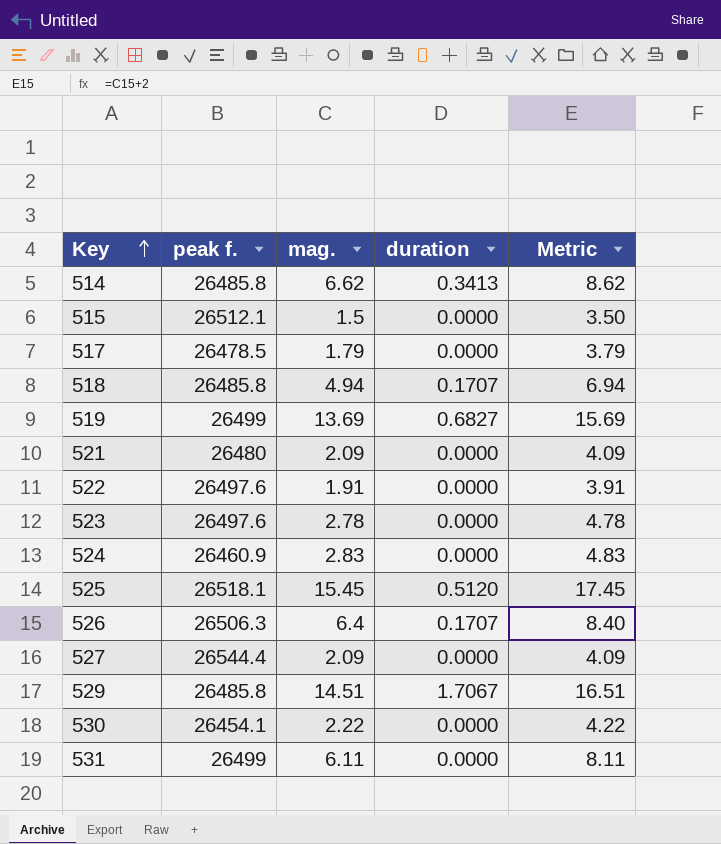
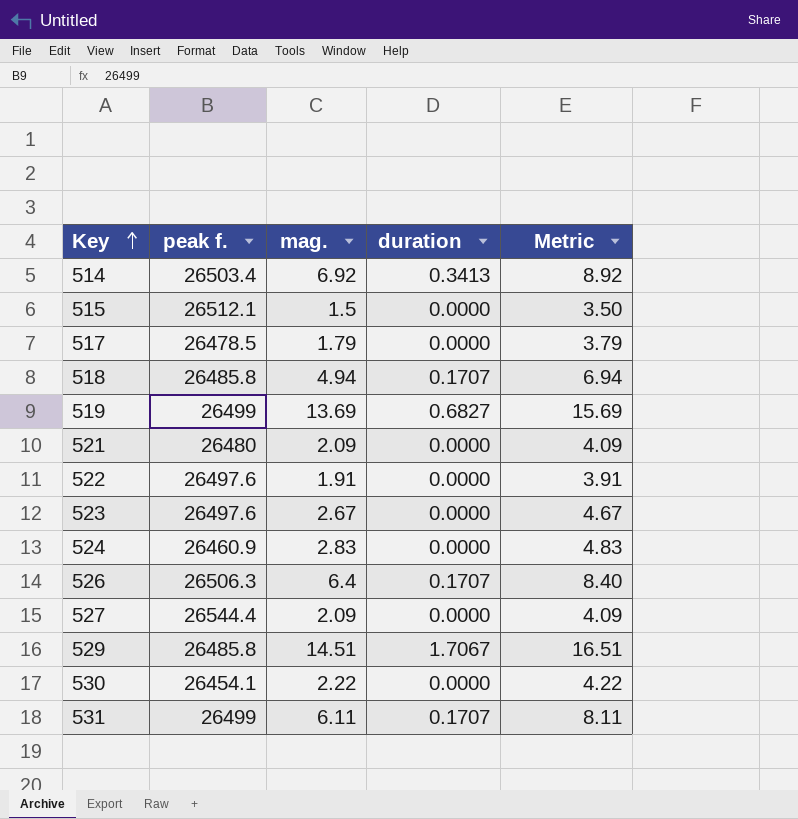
row 525: 26518.1 | 15.45 | 0.5120 | 17.45 -> none
514 | peak f.: 26485.8 -> 26503.4
514 | mag.: 6.62 -> 6.92
514 | Metric: 8.62 -> 8.92
523 | mag.: 2.78 -> 2.67
523 | Metric: 4.78 -> 4.67
531 | duration: 0.0000 -> 0.1707

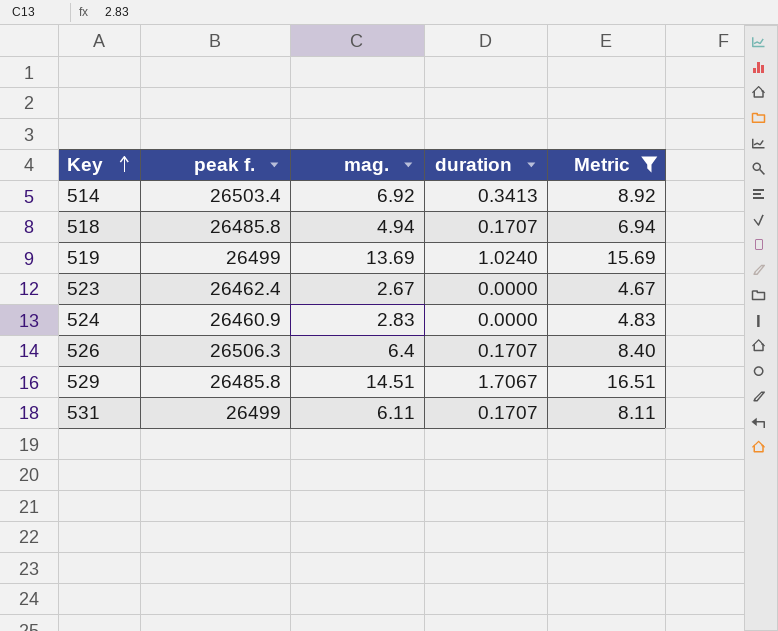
filter: none -> Metric >= 4.67
519 | duration: 0.6827 -> 1.0240
523 | peak f.: 26497.6 -> 26462.4

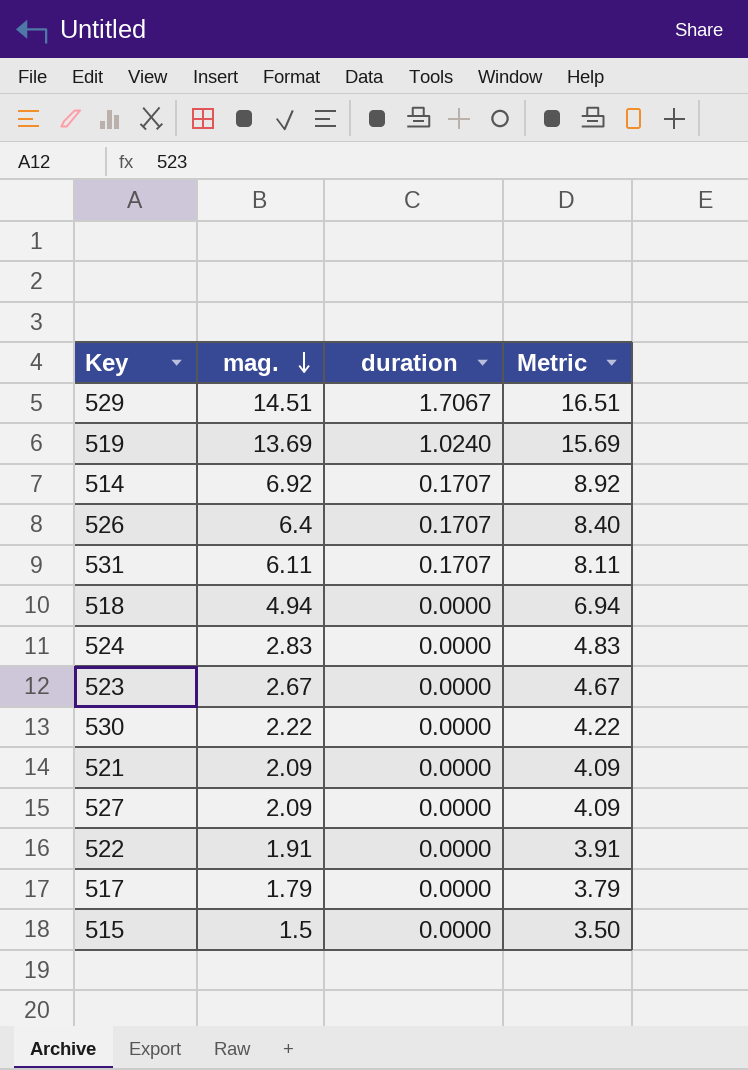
filter: Metric >= 4.67 -> none
row order: Key ascending -> mag. descending
column peak f. | position: 2 -> none
514 | duration: 0.3413 -> 0.1707
518 | duration: 0.1707 -> 0.0000

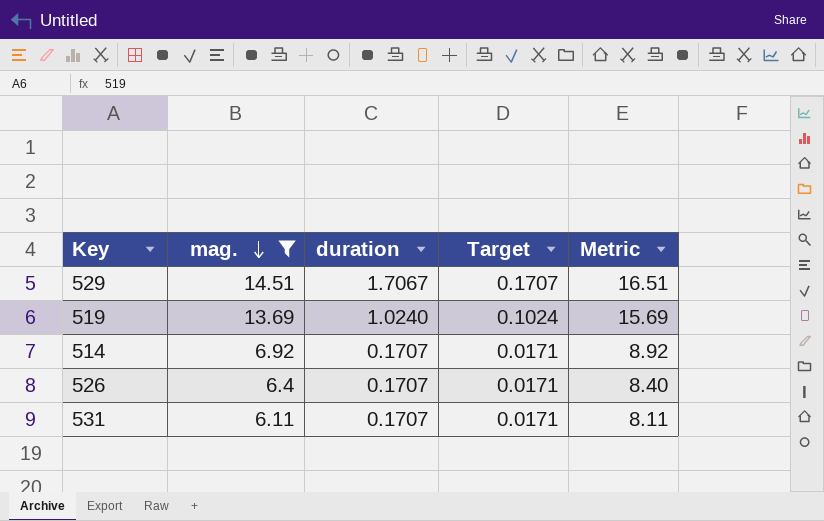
filter: none -> mag. >= 6.11
column Target | formula: none -> [duration] * 0.1

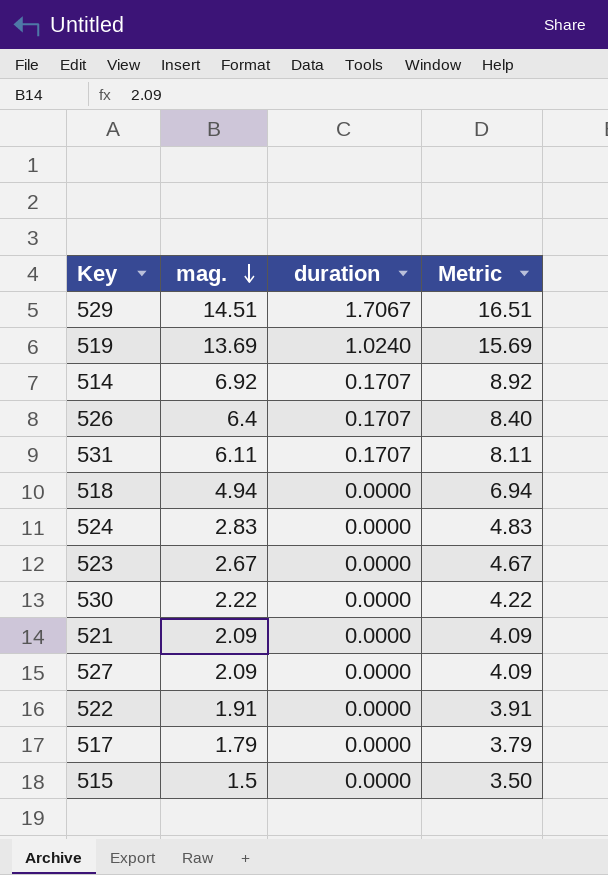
filter: mag. >= 6.11 -> none
column Target | formula: [duration] * 0.1 -> none

